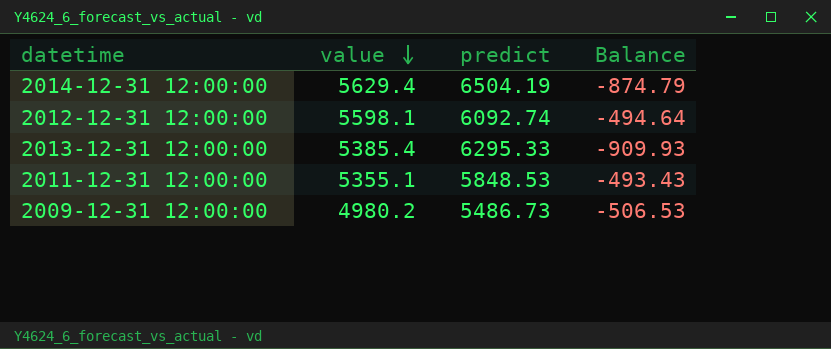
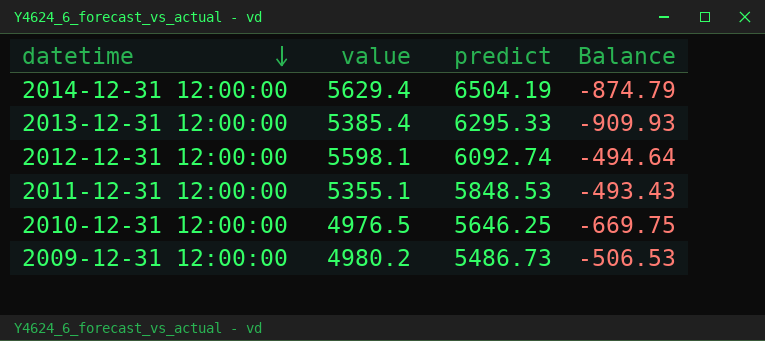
row order: value descending -> datetime descending
row 2010-12-31 12:00:00: none -> 4976.5 | 5646.25 | -669.75

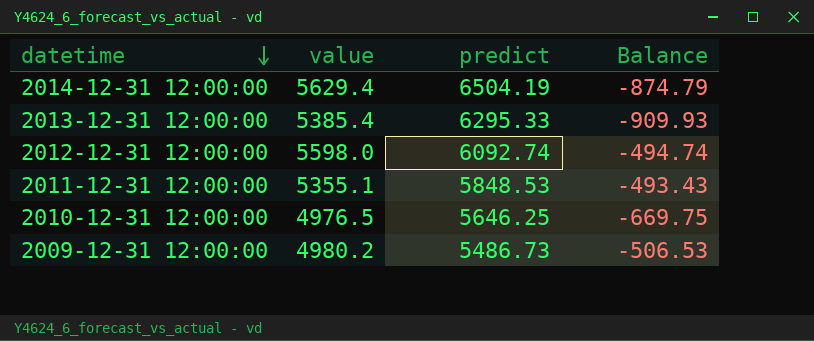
2012-12-31 12:00:00 | value: 5598.1 -> 5598.0
2012-12-31 12:00:00 | Balance: -494.64 -> -494.74

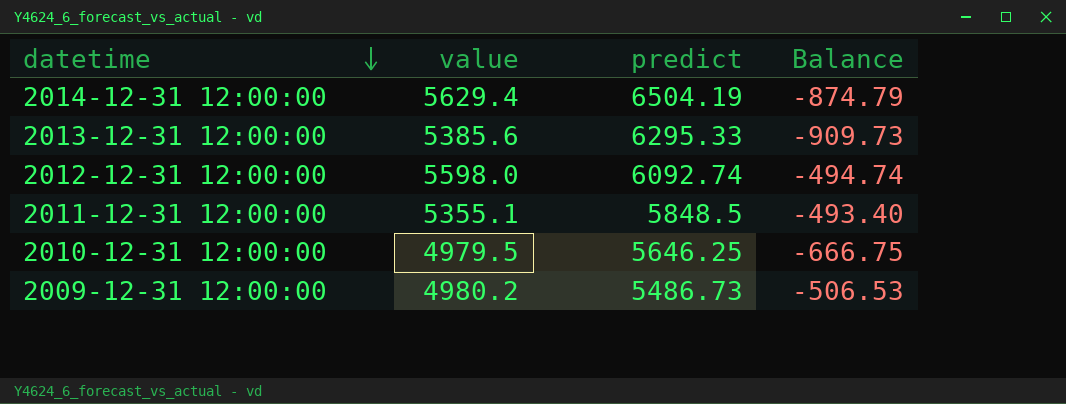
2013-12-31 12:00:00 | value: 5385.4 -> 5385.6
2013-12-31 12:00:00 | Balance: -909.93 -> -909.73
2011-12-31 12:00:00 | predict: 5848.53 -> 5848.5
2011-12-31 12:00:00 | Balance: -493.43 -> -493.40
2010-12-31 12:00:00 | value: 4976.5 -> 4979.5
2010-12-31 12:00:00 | Balance: -669.75 -> -666.75

